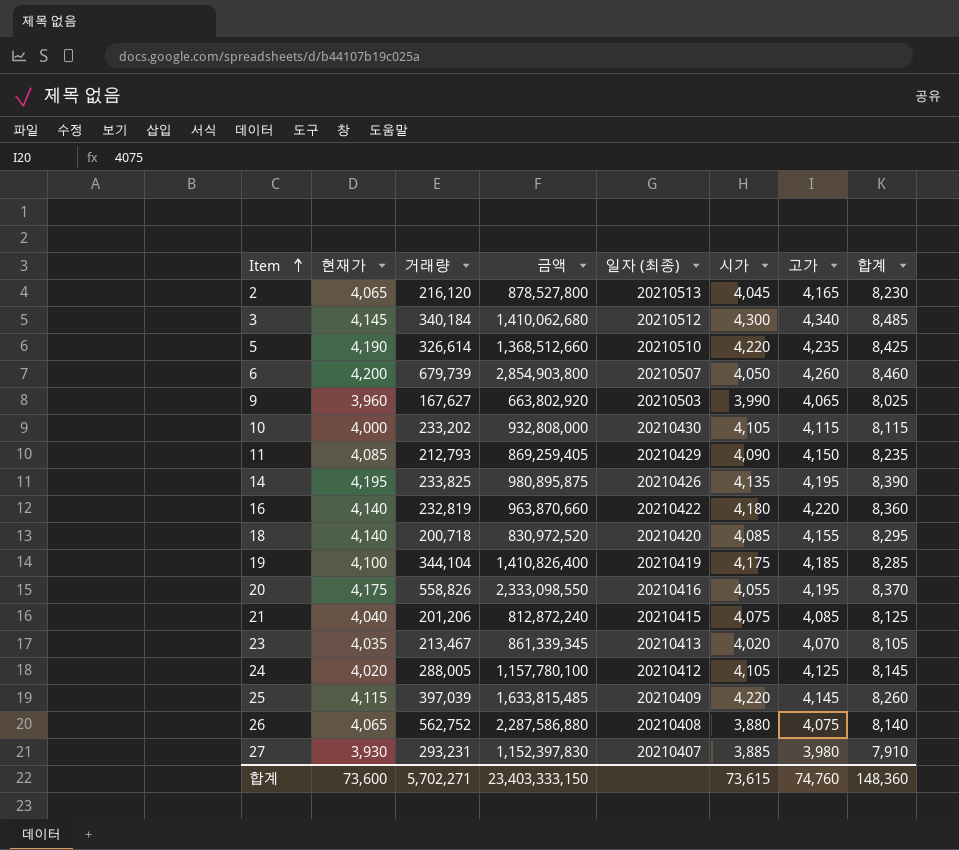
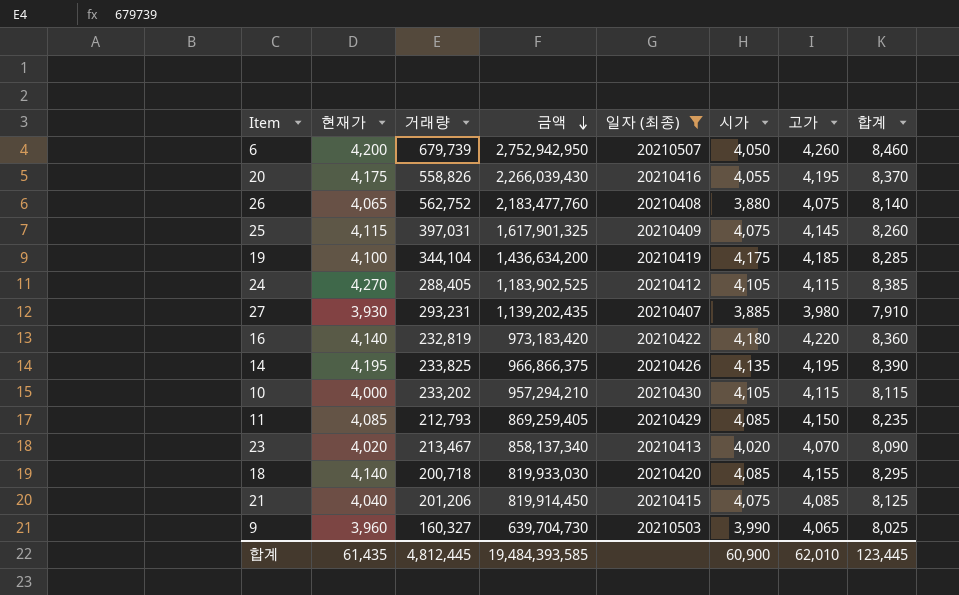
filter: none -> 일자 (최종) <= 20210507
row order: Item ascending -> 금액 descending
column 금액 | formula: [현재가] * [거래량] -> [거래량] * [시가]
25 | 거래량: 397,039 -> 397,031
25 | 시가: 4,220 -> 4,075
24 | 현재가: 4,020 -> 4,270
24 | 거래량: 288,005 -> 288,405
24 | 고가: 4,125 -> 4,115
24 | 합계: 8,145 -> 8,385
11 | 시가: 4,090 -> 4,085
23 | 현재가: 4,035 -> 4,020
23 | 합계: 8,105 -> 8,090
9 | 거래량: 167,627 -> 160,327
합계 | 현재가: 73,600 -> 61,435
합계 | 거래량: 5,702,271 -> 4,812,445
합계 | 금액: 23,403,333,150 -> 19,484,393,585
합계 | 시가: 73,615 -> 60,900
합계 | 고가: 74,760 -> 62,010
합계 | 합계: 148,360 -> 123,445

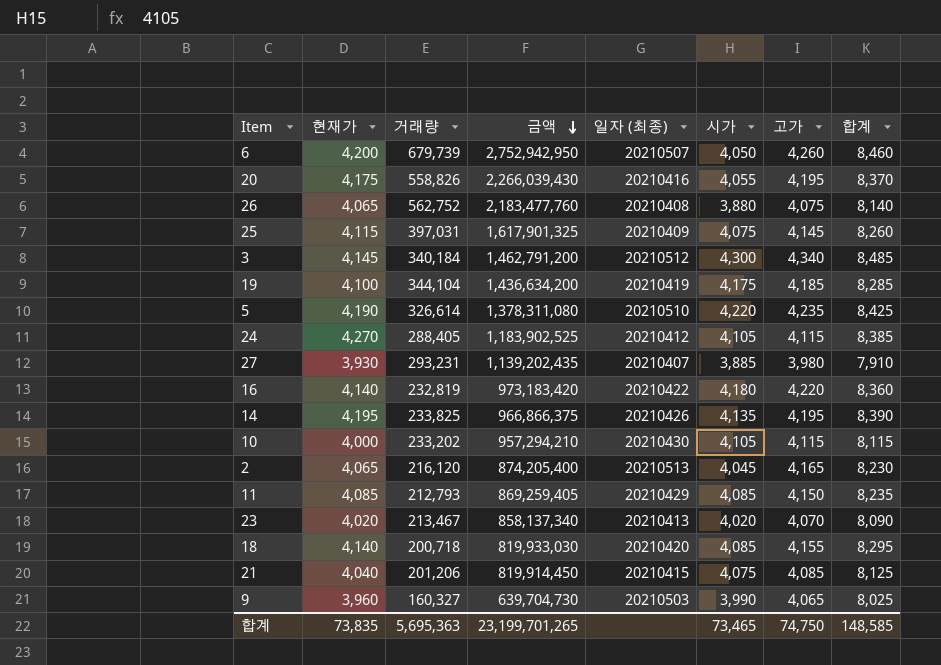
filter: 일자 (최종) <= 20210507 -> none
합계 | 현재가: 61,435 -> 73,835
합계 | 거래량: 4,812,445 -> 5,695,363
합계 | 금액: 19,484,393,585 -> 23,199,701,265
합계 | 시가: 60,900 -> 73,465
합계 | 고가: 62,010 -> 74,750
합계 | 합계: 123,445 -> 148,585

